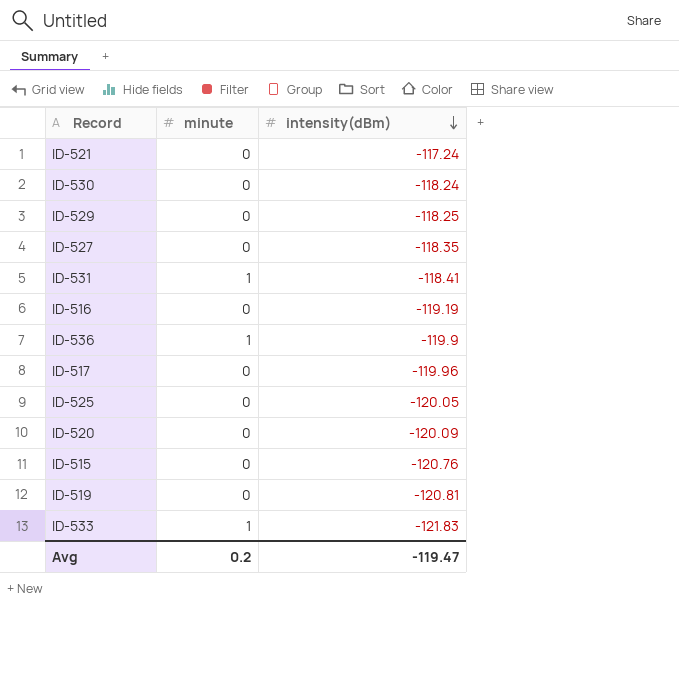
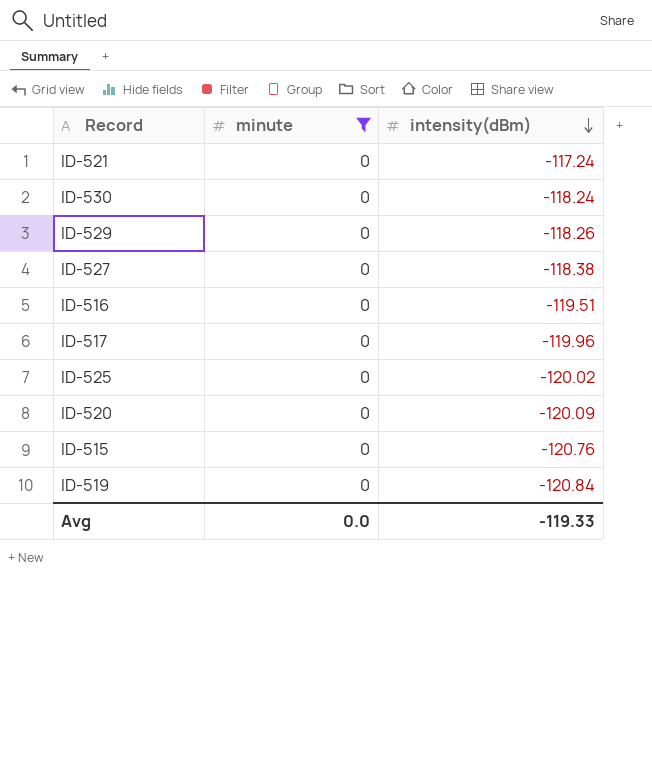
filter: none -> minute = 0
ID-529 | intensity(dBm): -118.25 -> -118.26
ID-527 | intensity(dBm): -118.35 -> -118.38
ID-516 | intensity(dBm): -119.19 -> -119.51
ID-525 | intensity(dBm): -120.05 -> -120.02
ID-519 | intensity(dBm): -120.81 -> -120.84
Avg | minute: 0.2 -> 0.0
Avg | intensity(dBm): -119.47 -> -119.33

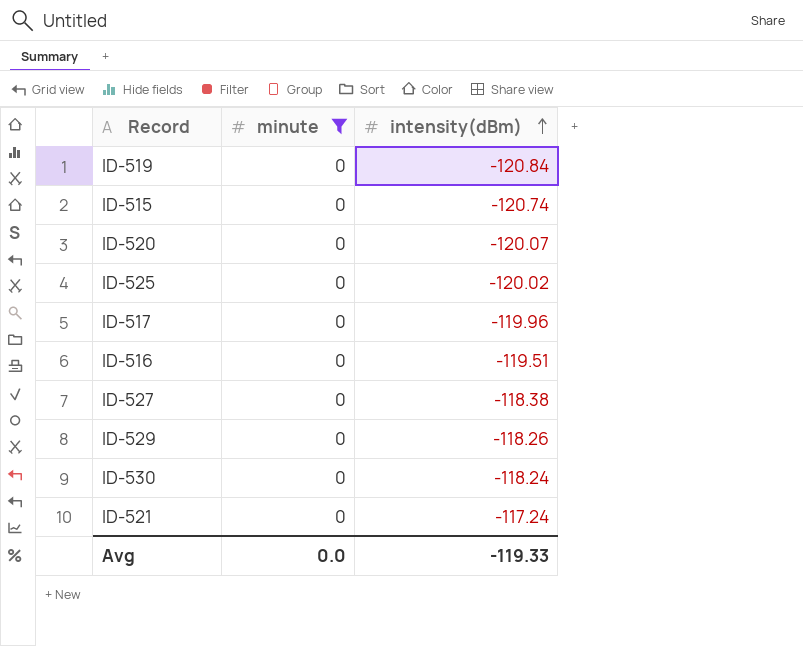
row order: intensity(dBm) descending -> intensity(dBm) ascending
ID-515 | intensity(dBm): -120.76 -> -120.74
ID-520 | intensity(dBm): -120.09 -> -120.07

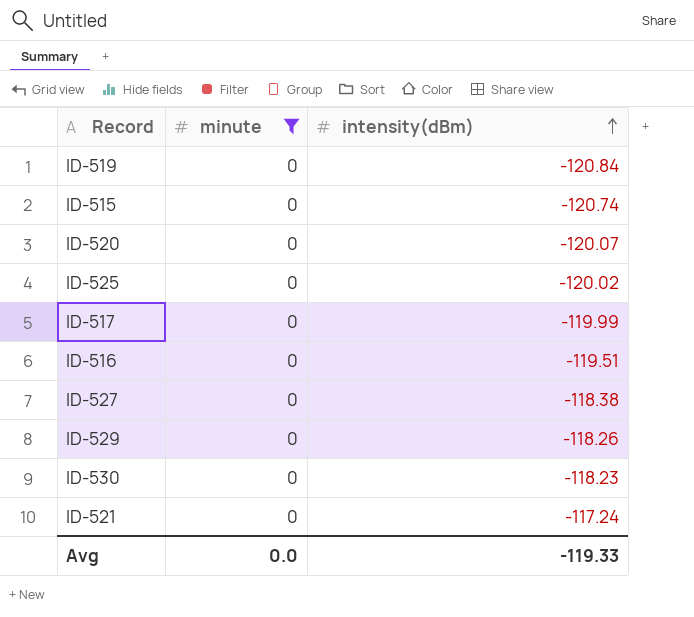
ID-517 | intensity(dBm): -119.96 -> -119.99
ID-530 | intensity(dBm): -118.24 -> -118.23

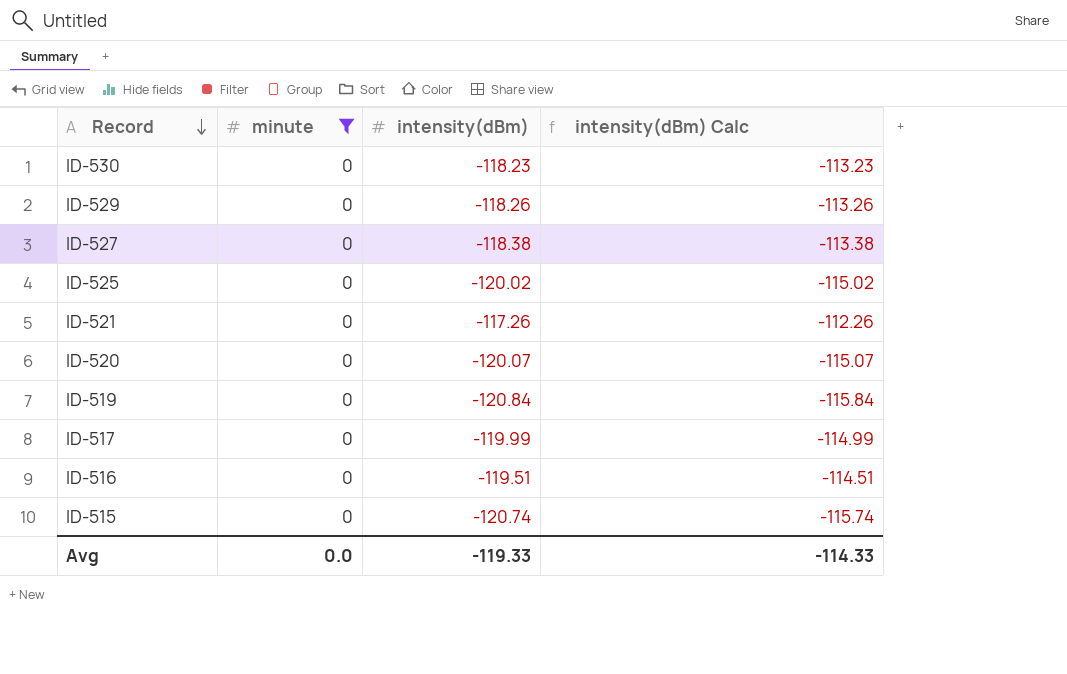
row order: intensity(dBm) ascending -> Record descending
column intensity(dBm) Calc | formula: none -> [intensity(dBm)] + 5
ID-521 | intensity(dBm): -117.24 -> -117.26

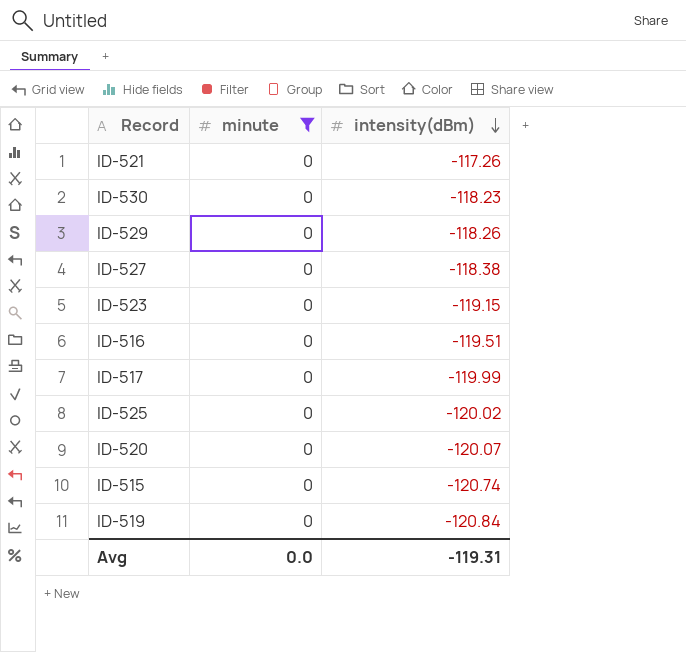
row order: Record descending -> intensity(dBm) descending
column intensity(dBm) Calc | formula: [intensity(dBm)] + 5 -> none
row ID-523: none -> 0 | -119.15
Avg | intensity(dBm): -119.33 -> -119.31

